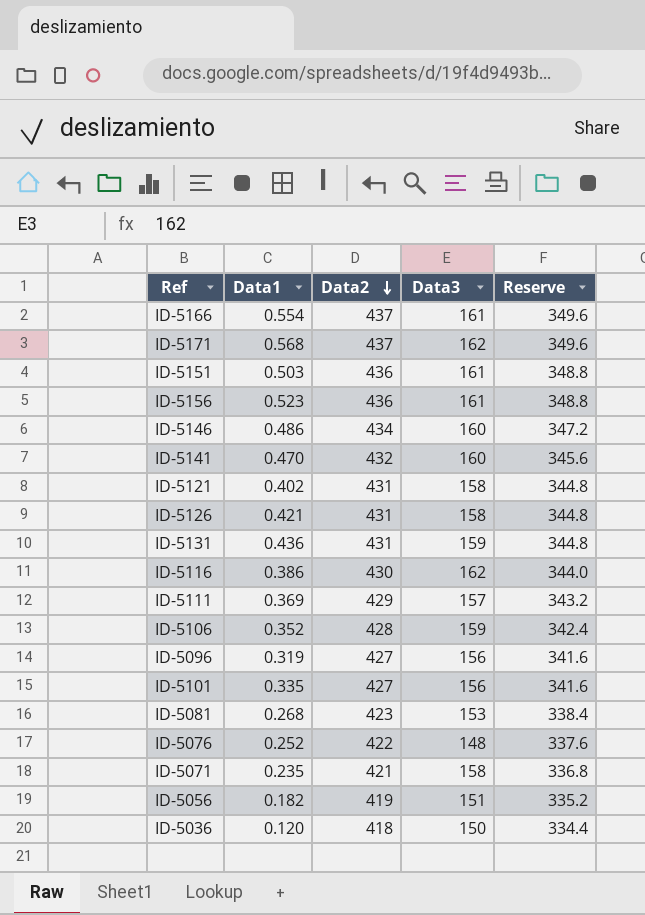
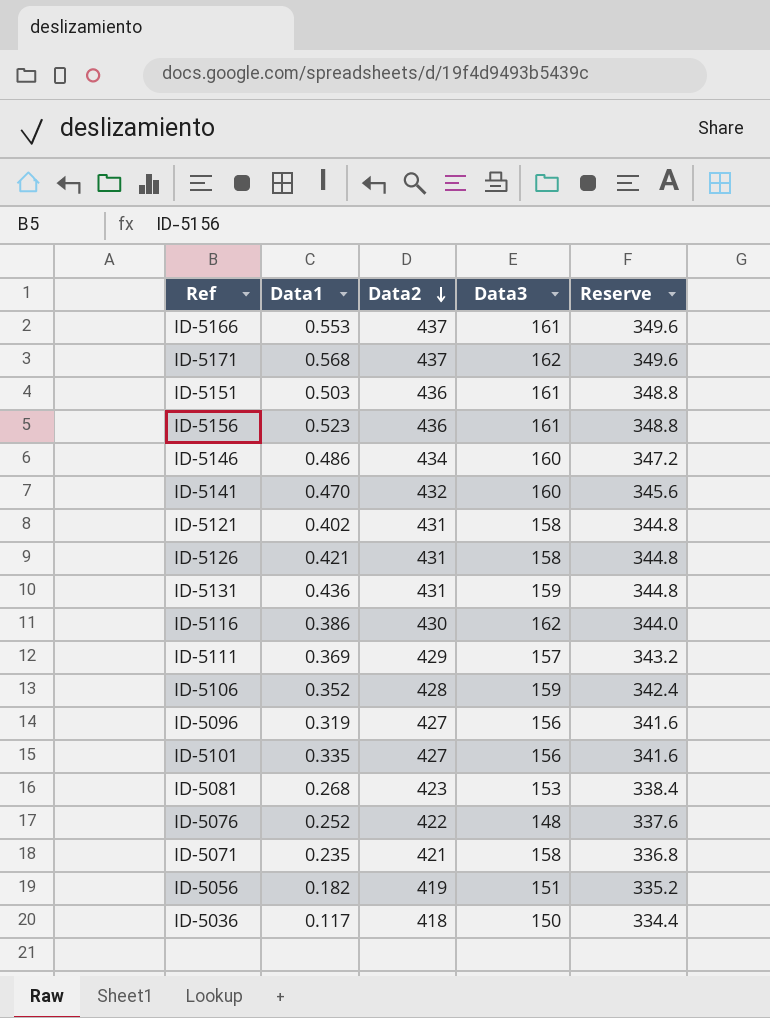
ID-5166 | Data1: 0.554 -> 0.553
ID-5036 | Data1: 0.120 -> 0.117

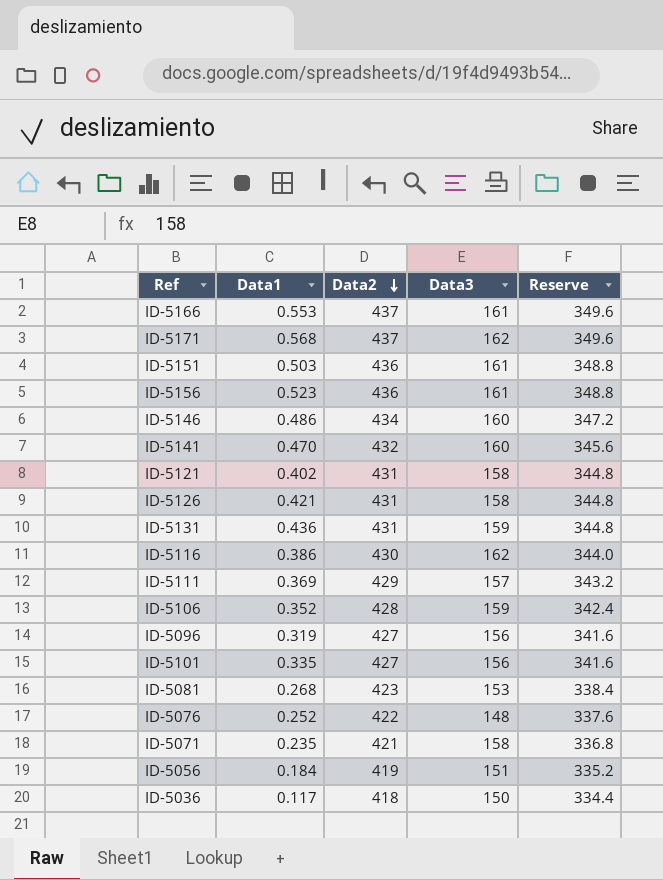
ID-5056 | Data1: 0.182 -> 0.184

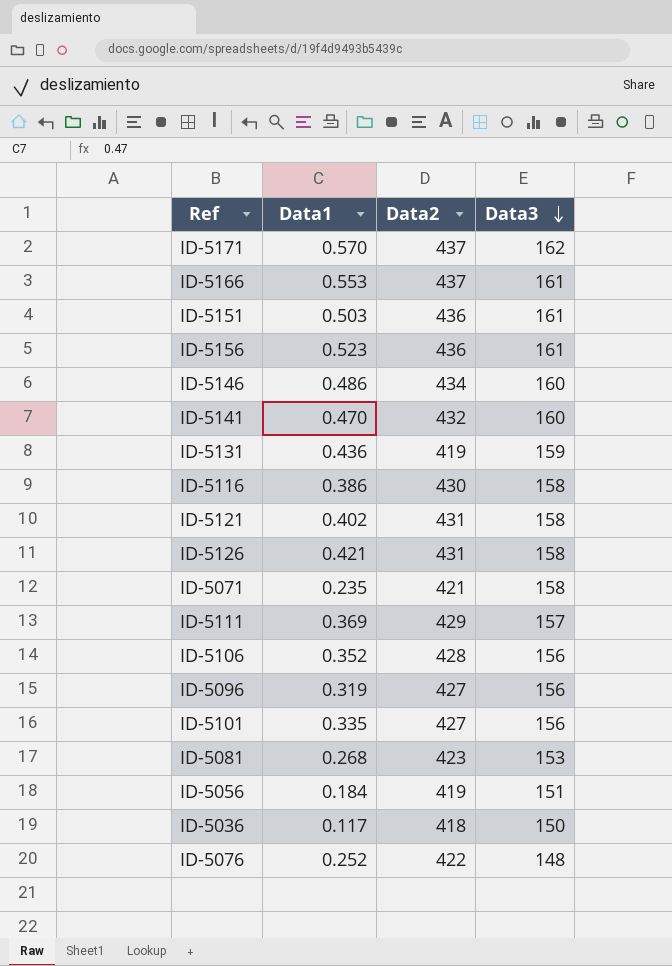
row order: Data2 descending -> Data3 descending
column Reserve | formula: [Data2] * 0.8 -> none
ID-5171 | Data1: 0.568 -> 0.570
ID-5131 | Data2: 431 -> 419
ID-5116 | Data3: 162 -> 158
ID-5106 | Data3: 159 -> 156

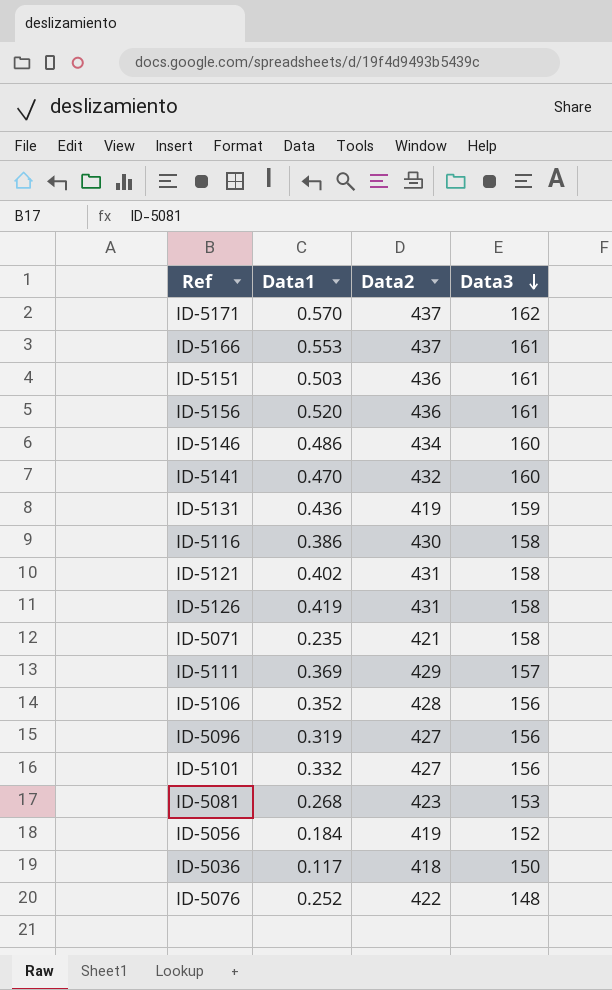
ID-5156 | Data1: 0.523 -> 0.520
ID-5126 | Data1: 0.421 -> 0.419
ID-5101 | Data1: 0.335 -> 0.332
ID-5056 | Data3: 151 -> 152

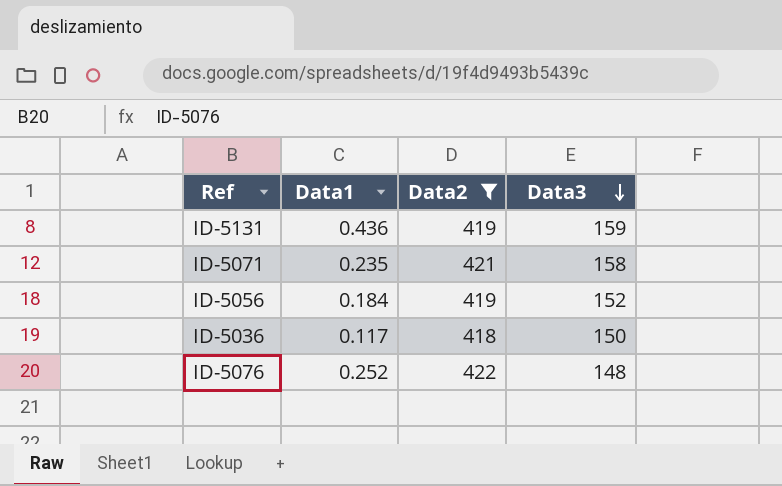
filter: none -> Data2 <= 422

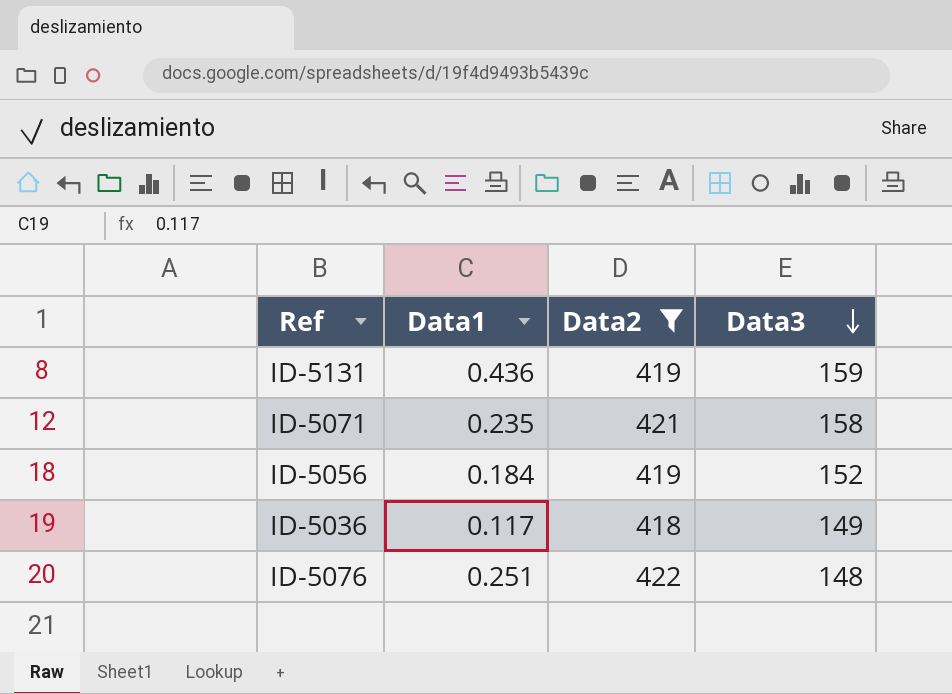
ID-5036 | Data3: 150 -> 149
ID-5076 | Data1: 0.252 -> 0.251

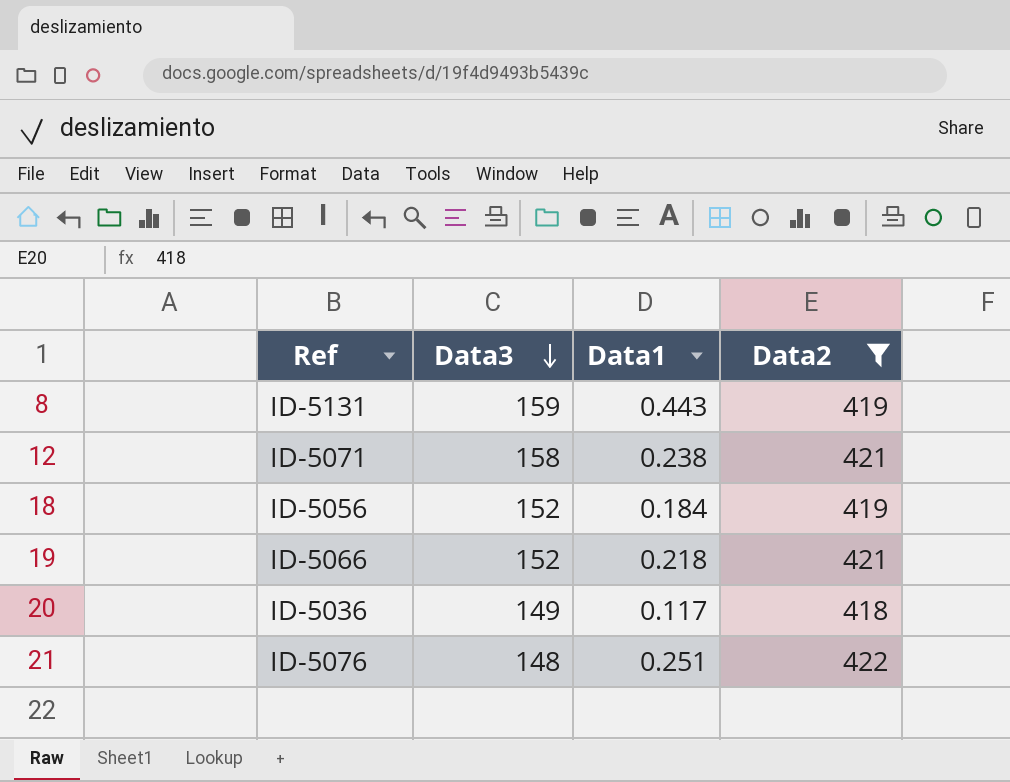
column Data3 | position: 4 -> 2
ID-5131 | Data1: 0.436 -> 0.443
ID-5071 | Data1: 0.235 -> 0.238
row ID-5066: none -> 152 | 0.218 | 421

